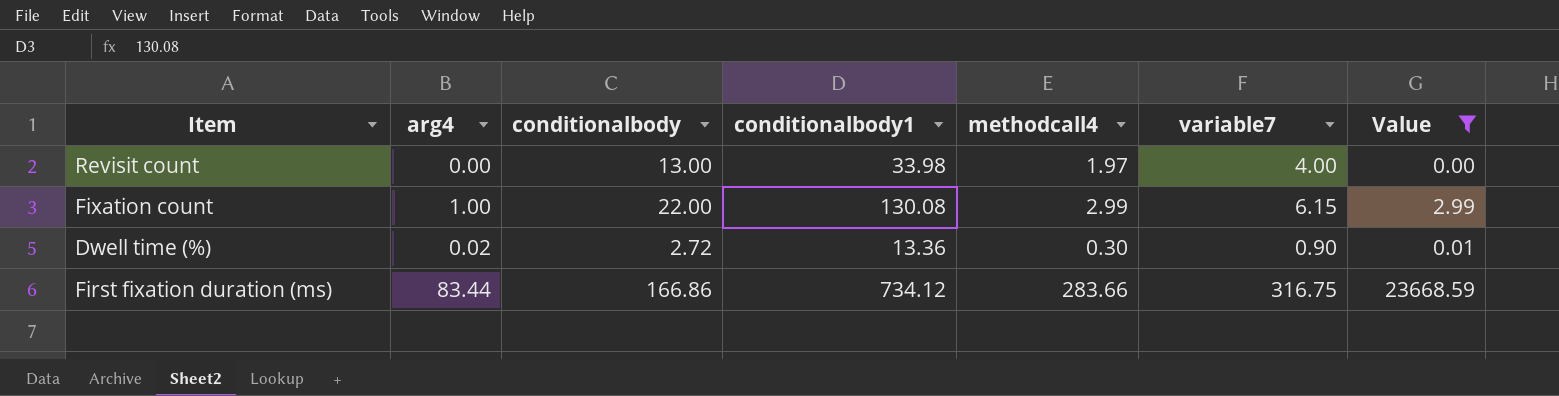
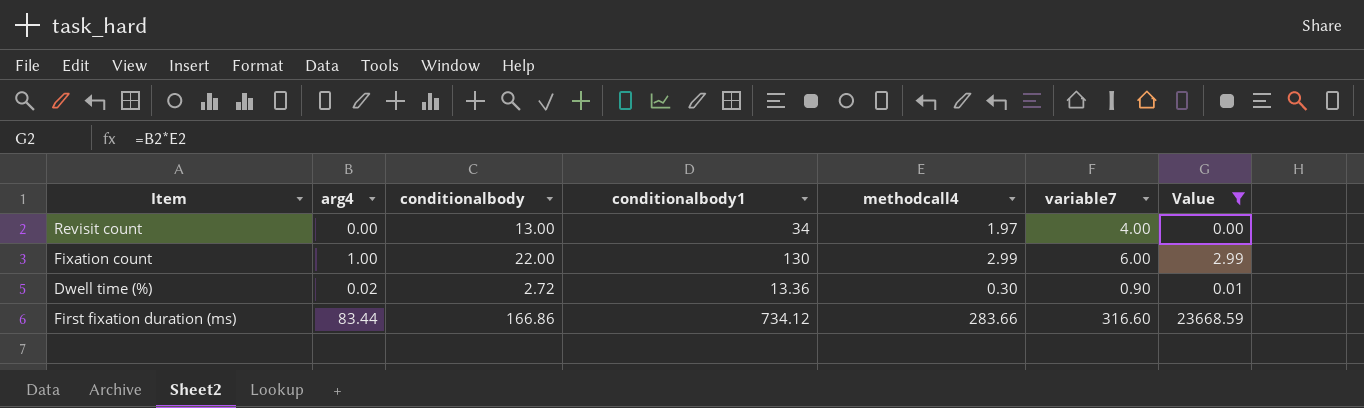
Revisit count | conditionalbody1: 33.98 -> 34
Fixation count | conditionalbody1: 130.08 -> 130
Fixation count | variable7: 6.15 -> 6.00
First fixation duration (ms) | variable7: 316.75 -> 316.60

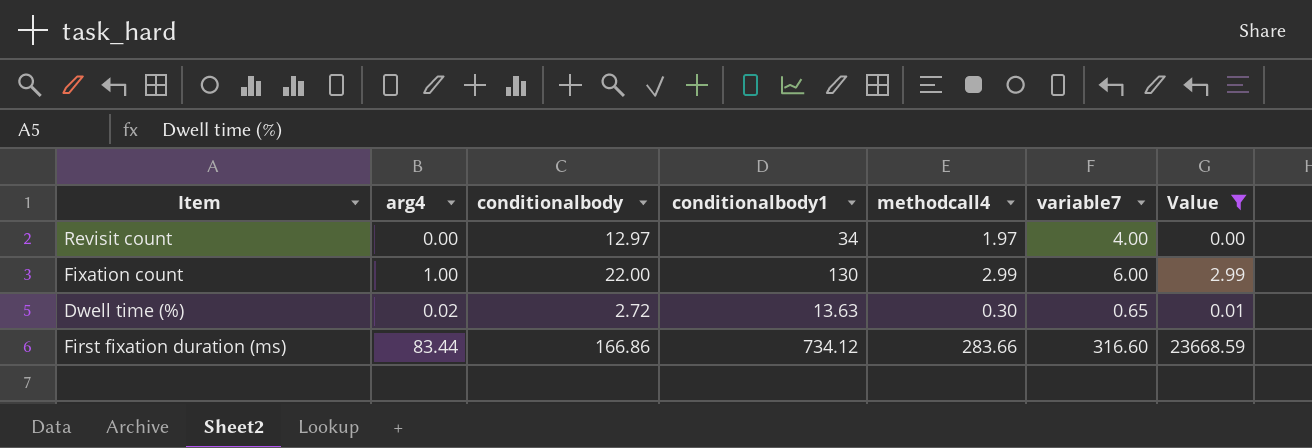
Revisit count | conditionalbody: 13.00 -> 12.97
Dwell time (%) | conditionalbody1: 13.36 -> 13.63
Dwell time (%) | variable7: 0.90 -> 0.65

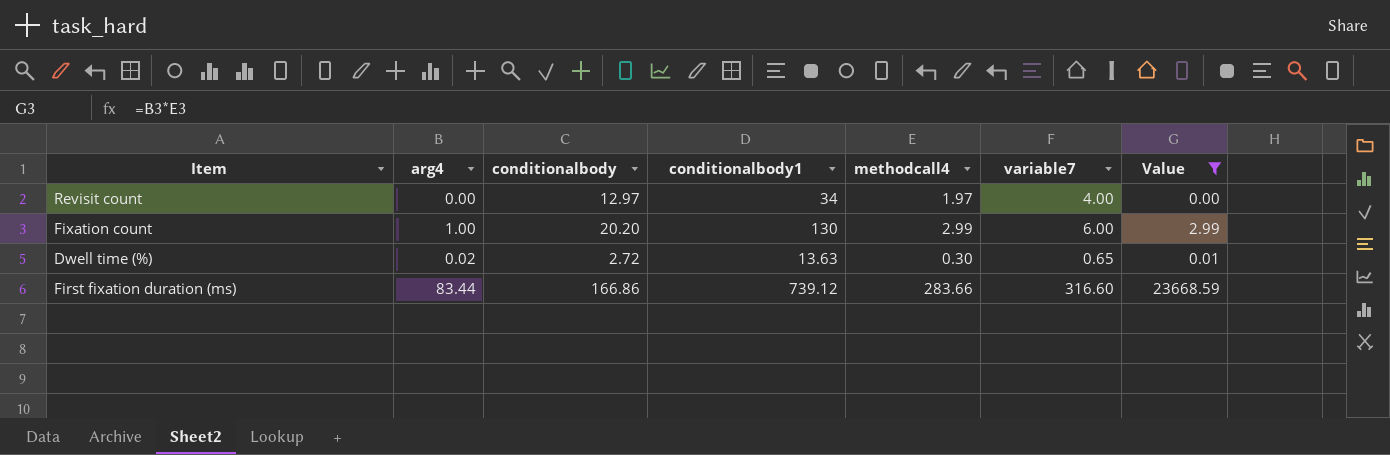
Fixation count | conditionalbody: 22.00 -> 20.20
First fixation duration (ms) | conditionalbody1: 734.12 -> 739.12

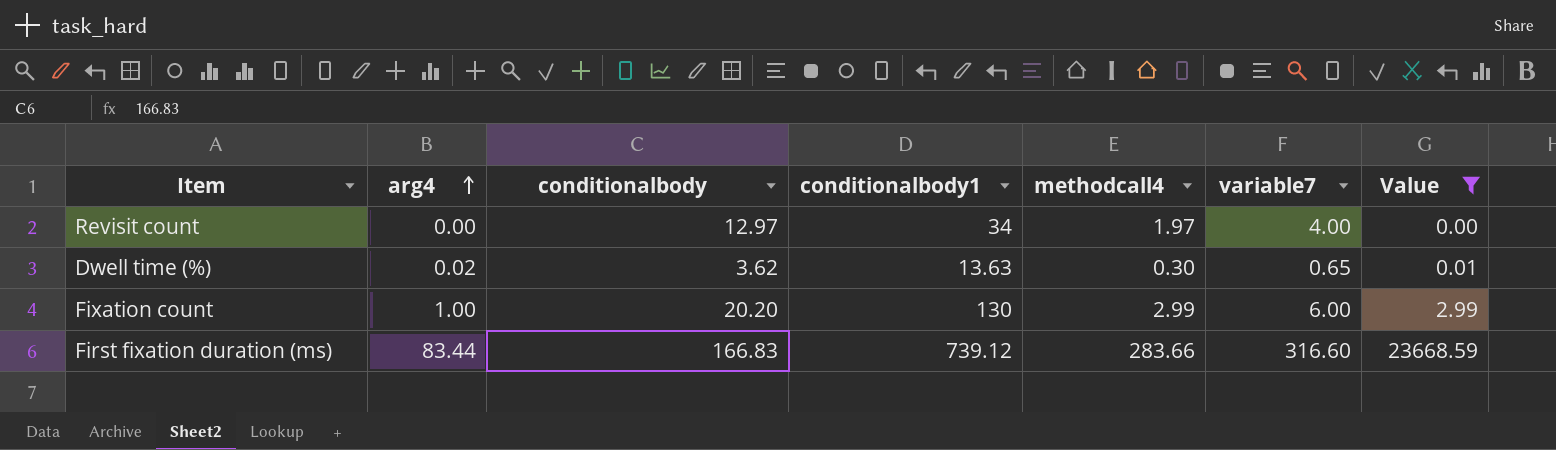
row order: none -> arg4 ascending
Dwell time (%) | conditionalbody: 2.72 -> 3.62
First fixation duration (ms) | conditionalbody: 166.86 -> 166.83

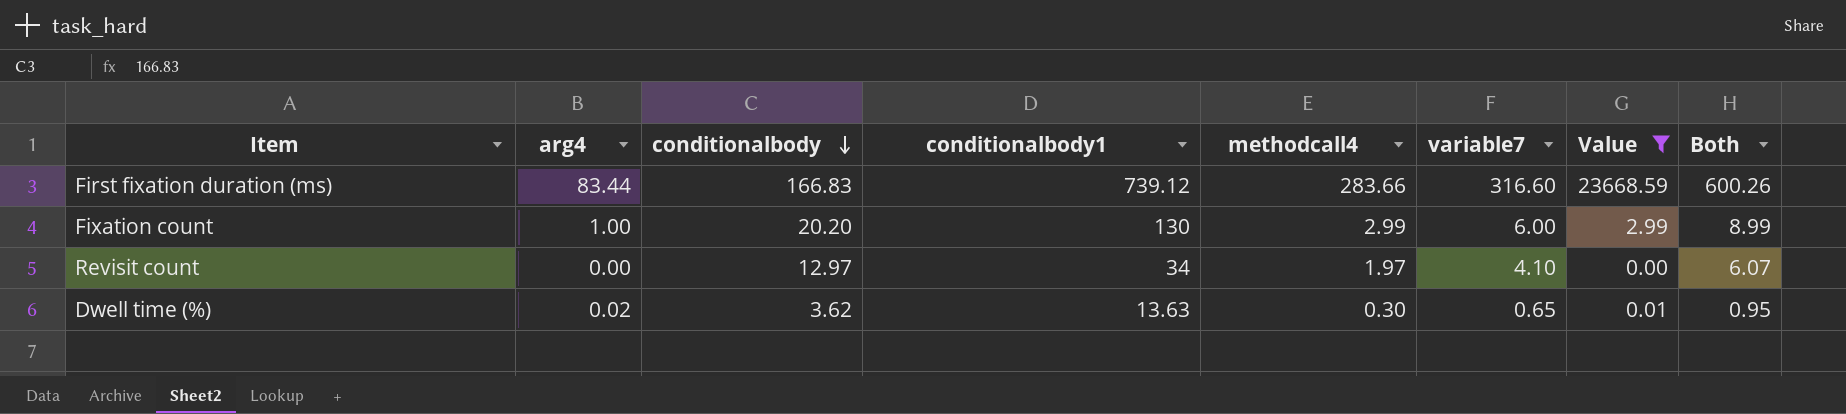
row order: arg4 ascending -> conditionalbody descending
column Both | formula: none -> [methodcall4] + [variable7]
Revisit count | variable7: 4.00 -> 4.10

